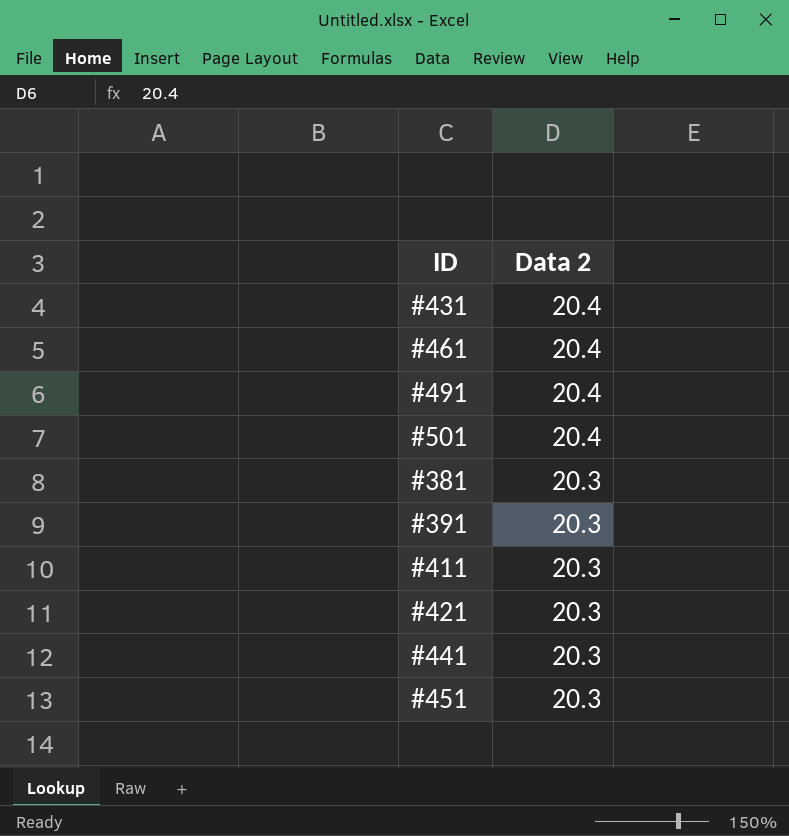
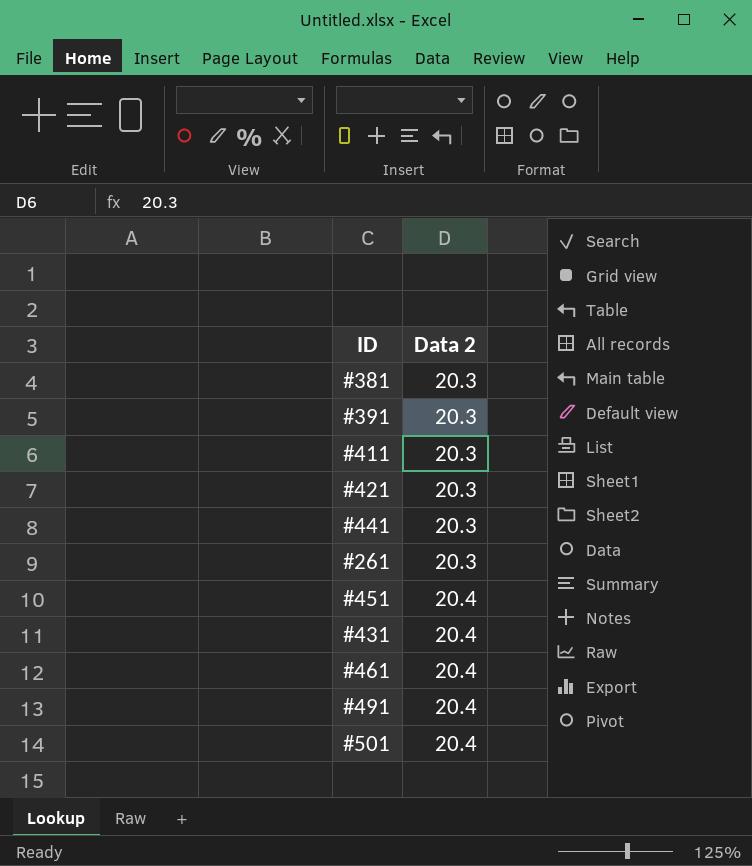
row order: Data 2 descending -> Data 2 ascending
row #261: none -> 20.3
#451 | Data 2: 20.3 -> 20.4

